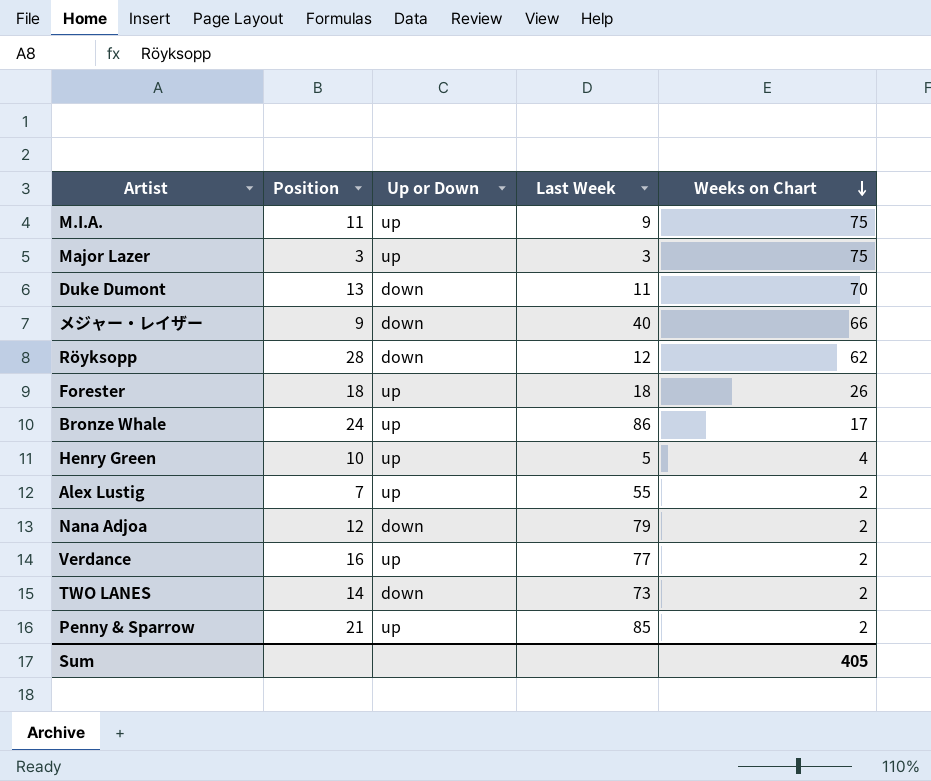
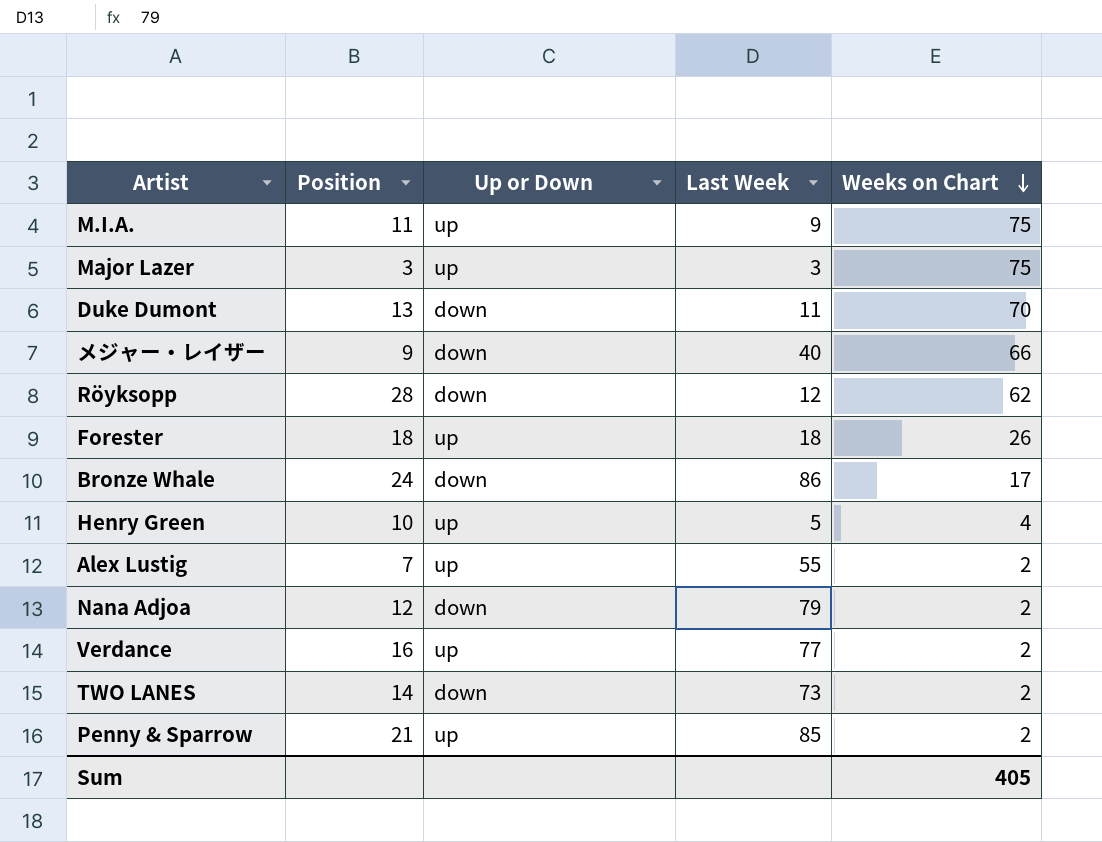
Bronze Whale | Up or Down: up -> down

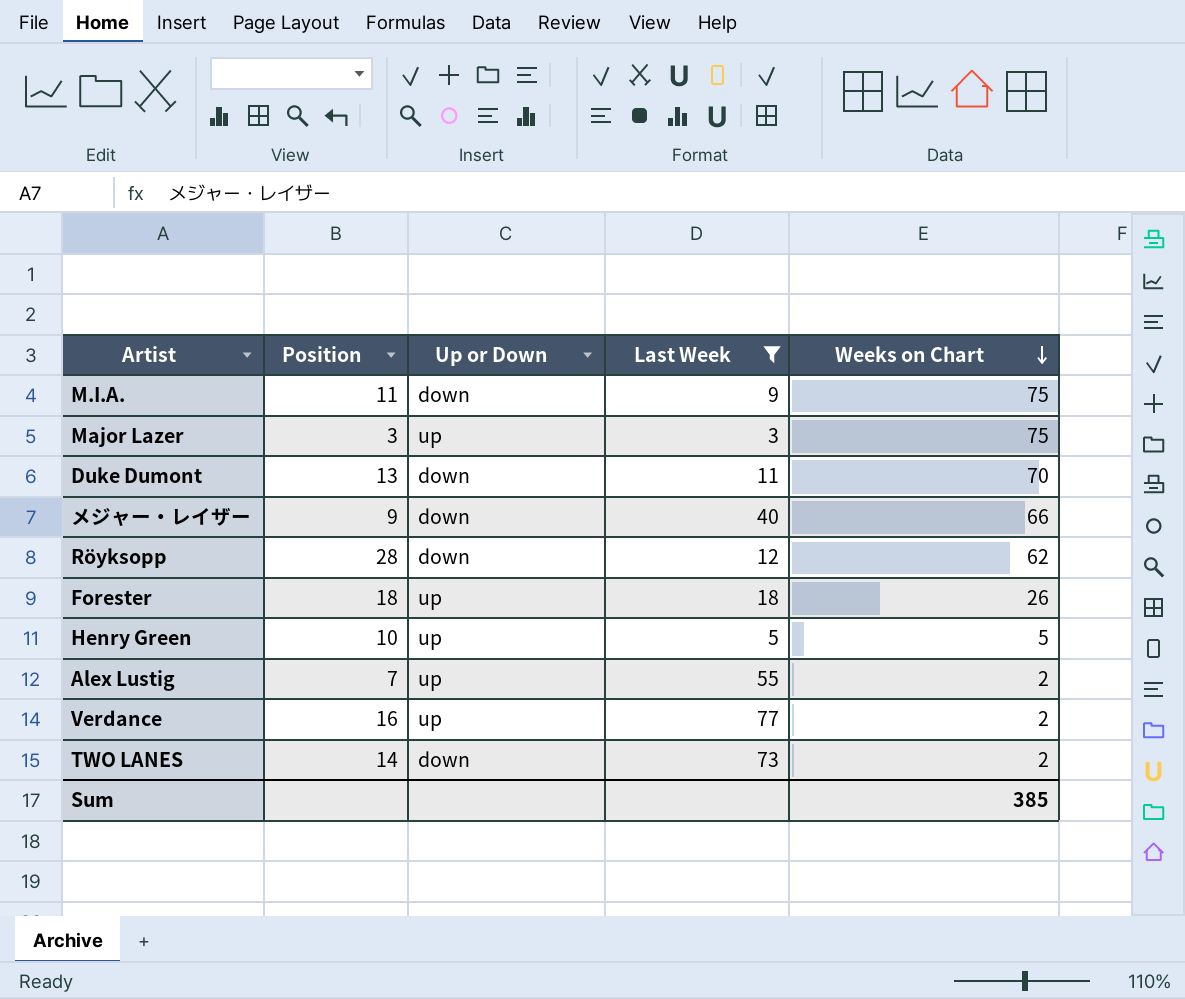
filter: none -> Last Week <= 77
M.I.A. | Up or Down: up -> down
Henry Green | Weeks on Chart: 4 -> 5
Sum | Weeks on Chart: 405 -> 385

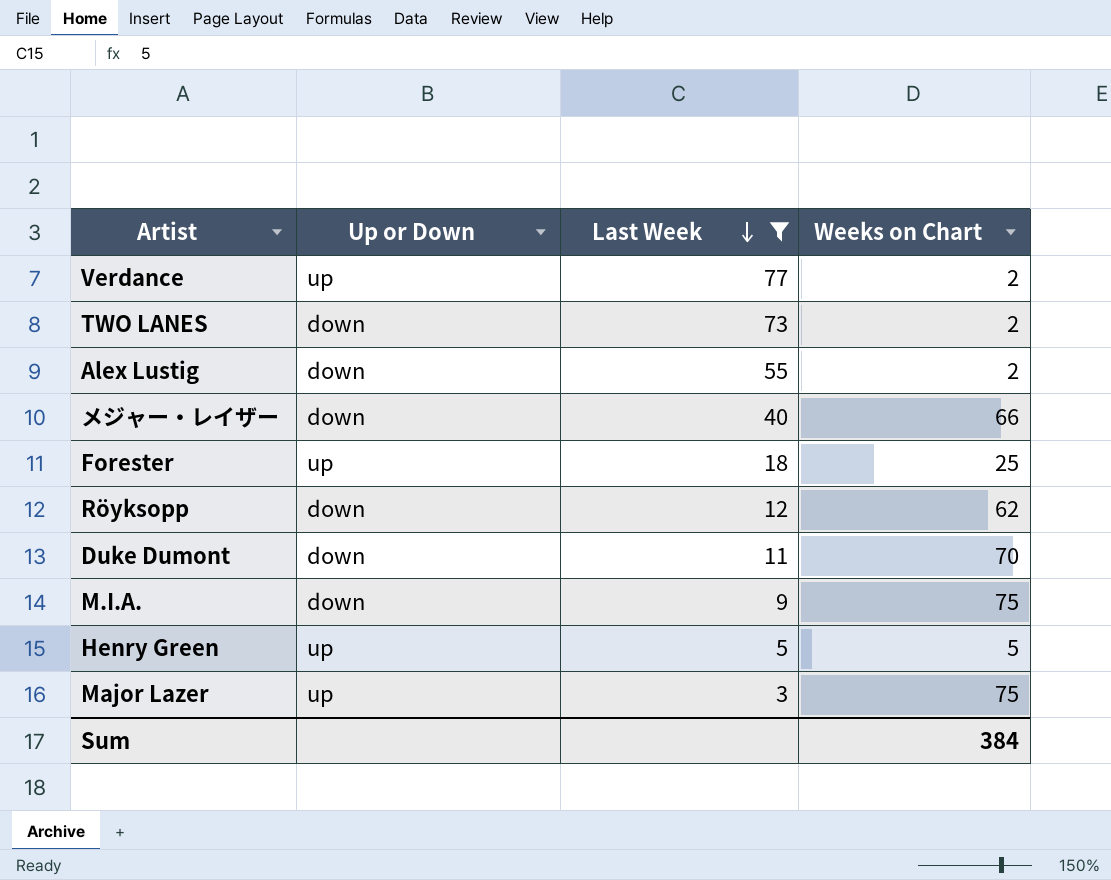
row order: Weeks on Chart descending -> Last Week descending
column Position | position: 2 -> none
Alex Lustig | Up or Down: up -> down
Forester | Weeks on Chart: 26 -> 25
Sum | Weeks on Chart: 385 -> 384

